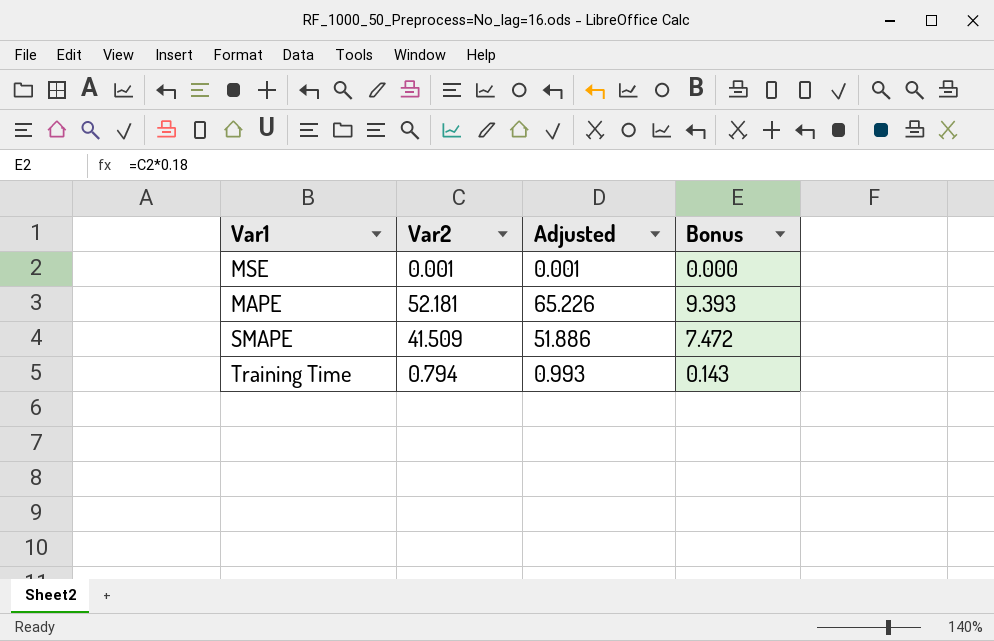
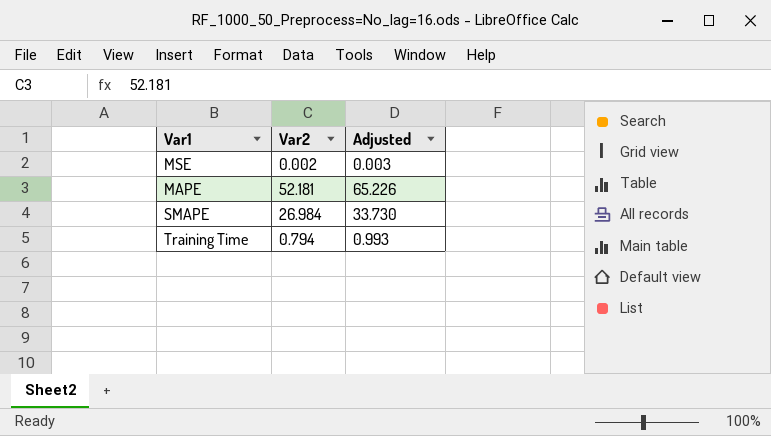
column Bonus | formula: [Var2] * 0.18 -> none
MSE | Var2: 0.001 -> 0.002
MSE | Adjusted: 0.001 -> 0.003
SMAPE | Var2: 41.509 -> 26.984
SMAPE | Adjusted: 51.886 -> 33.730

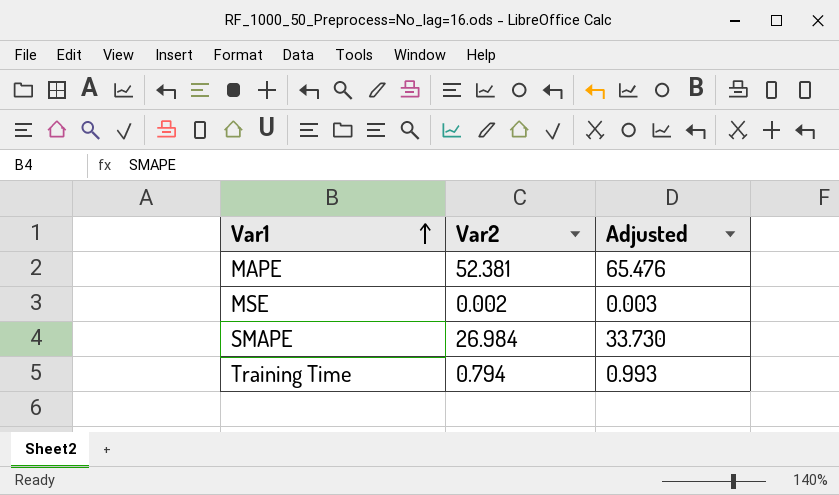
row order: none -> Var1 ascending
MAPE | Var2: 52.181 -> 52.381
MAPE | Adjusted: 65.226 -> 65.476

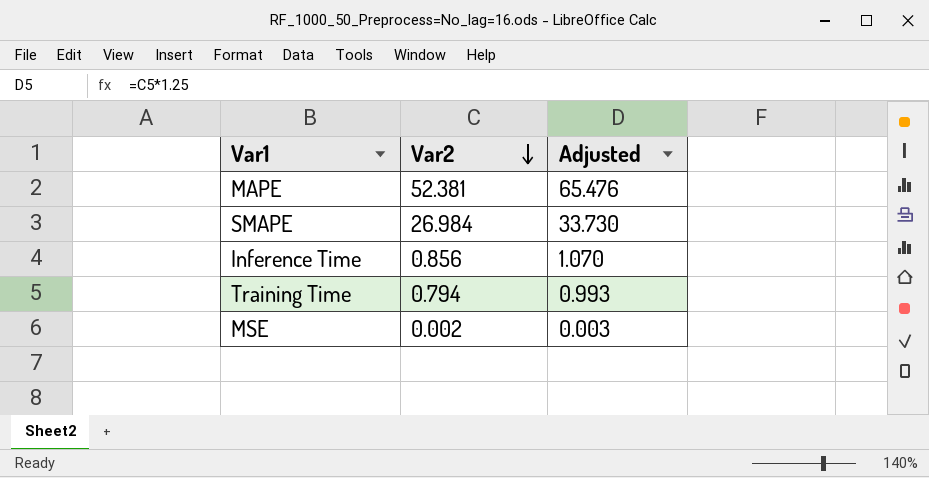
row order: Var1 ascending -> Var2 descending
row Inference Time: none -> 0.856 | 1.070

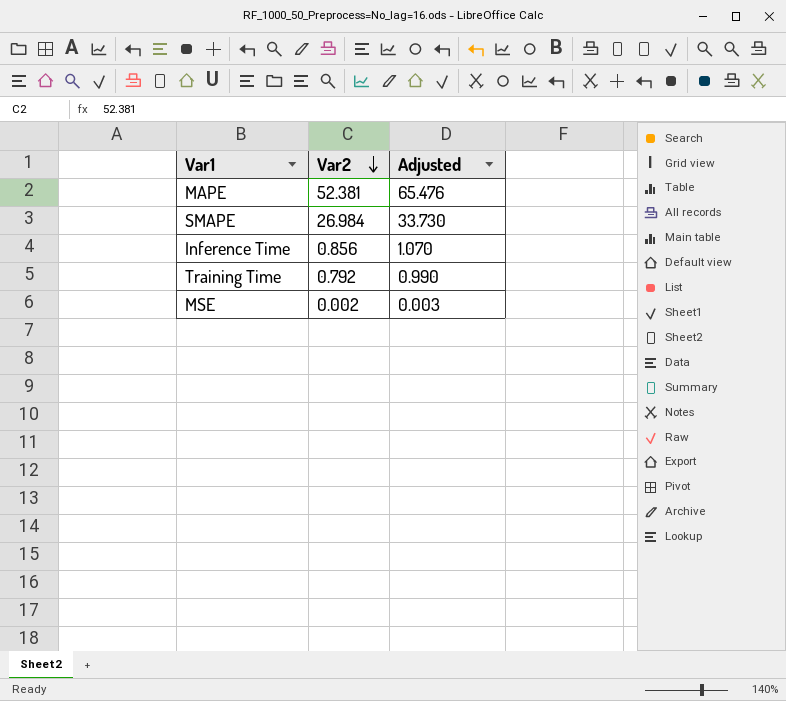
Training Time | Var2: 0.794 -> 0.792
Training Time | Adjusted: 0.993 -> 0.990

